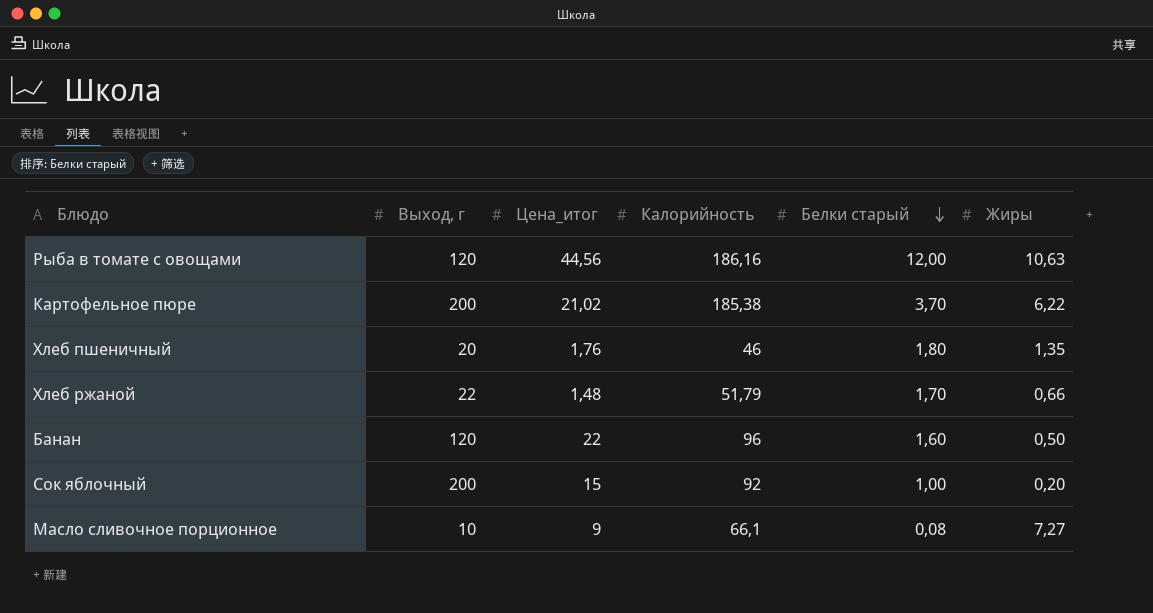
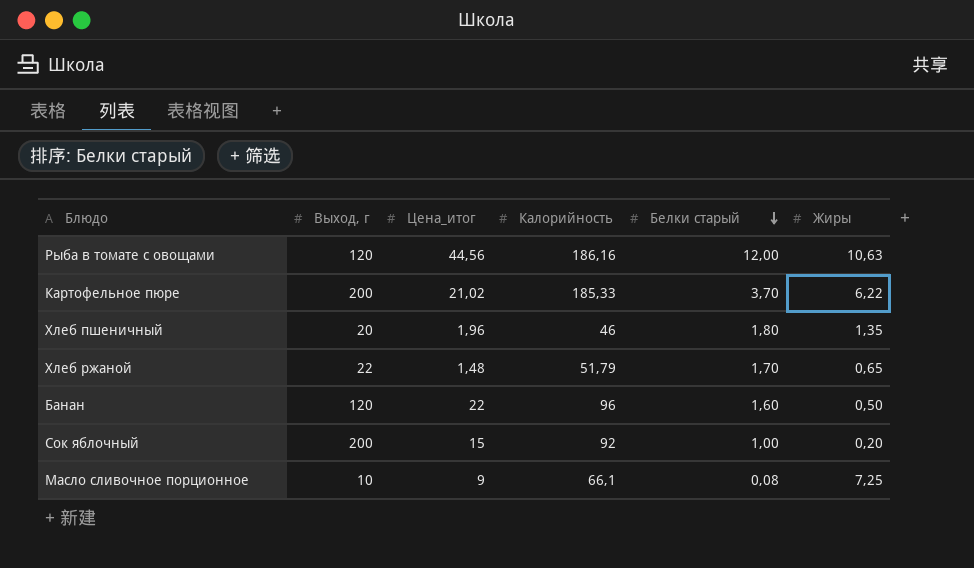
Картофельное пюре | Калорийность: 185,38 -> 185,33
Хлеб пшеничный | Цена_итог: 1,76 -> 1,96
Хлеб ржаной | Жиры: 0,66 -> 0,65
Масло сливочное порционное | Жиры: 7,27 -> 7,25

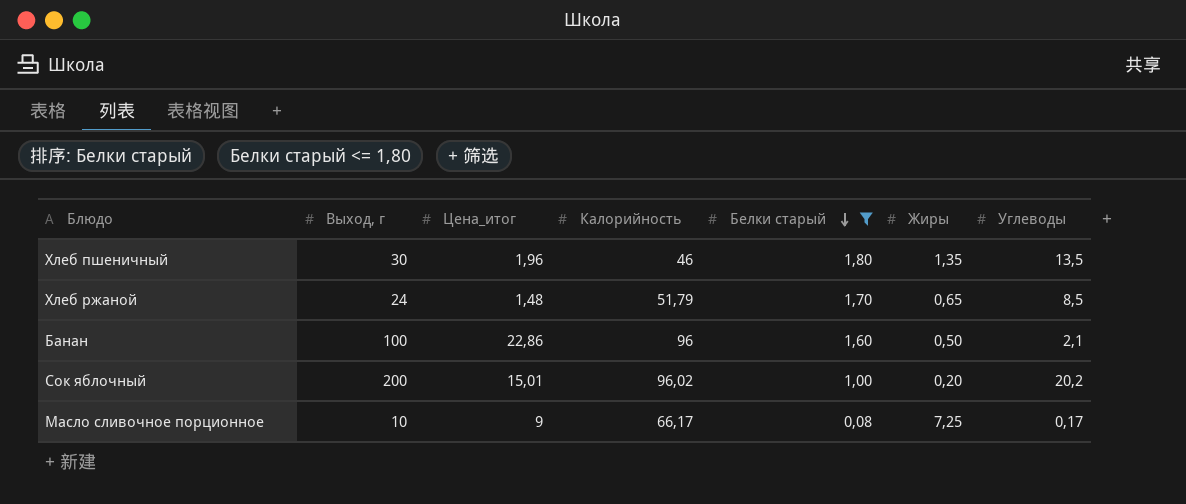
filter: none -> Белки старый <= 1,80
column Углеводы | position: none -> 7
Хлеб пшеничный | Выход, г: 20 -> 30
Хлеб ржаной | Выход, г: 22 -> 24
Банан | Выход, г: 120 -> 100
Банан | Цена_итог: 22 -> 22,86
Сок яблочный | Цена_итог: 15 -> 15,01
Сок яблочный | Калорийность: 92 -> 96,02
Масло сливочное порционное | Калорийность: 66,1 -> 66,17

